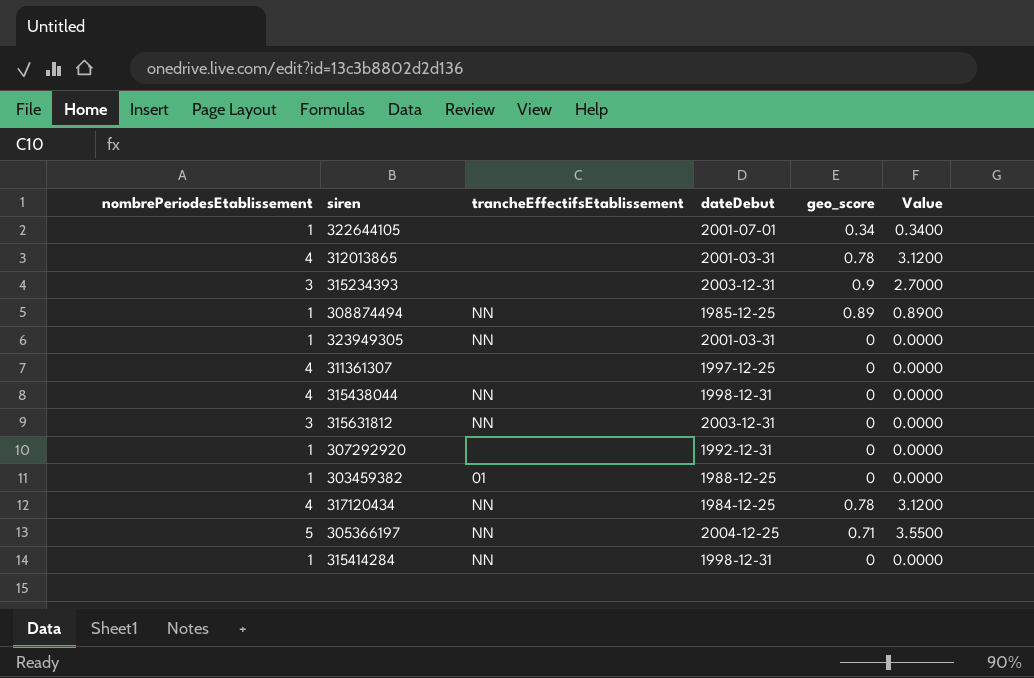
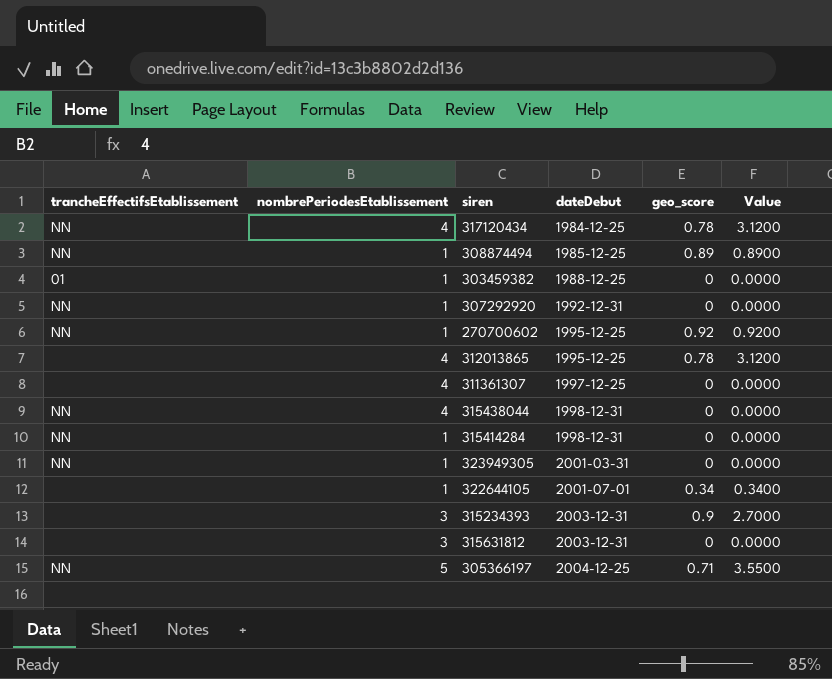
row order: none -> dateDebut ascending
column trancheEffectifsEtablissement | position: 3 -> 1
307292920 | trancheEffectifsEtablissement: none -> NN
row 270700602: none -> NN | 1 | 1995-12-25 | 0.92 | 0.9200
312013865 | dateDebut: 2001-03-31 -> 1995-12-25
315631812 | trancheEffectifsEtablissement: NN -> none

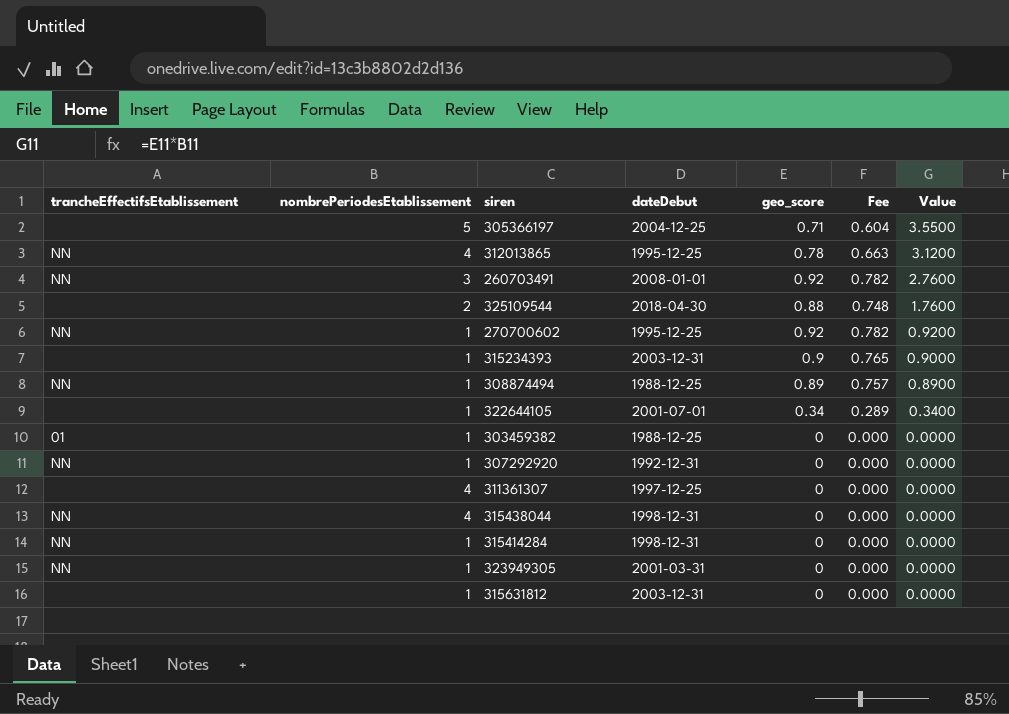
row order: dateDebut ascending -> Value descending
column Fee | formula: none -> [geo_score] * 0.85
row 317120434: NN | 4 | 1984-12-25 | 0.78 | 3.1200 -> none
305366197 | trancheEffectifsEtablissement: NN -> none
312013865 | trancheEffectifsEtablissement: none -> NN
row 260703491: none -> NN | 3 | 2008-01-01 | 0.92 | 0.782 | 2.7600
row 325109544: none -> none | 2 | 2018-04-30 | 0.88 | 0.748 | 1.7600
315234393 | nombrePeriodesEtablissement: 3 -> 1
315234393 | Value: 2.7000 -> 0.9000
308874494 | dateDebut: 1985-12-25 -> 1988-12-25
315631812 | nombrePeriodesEtablissement: 3 -> 1

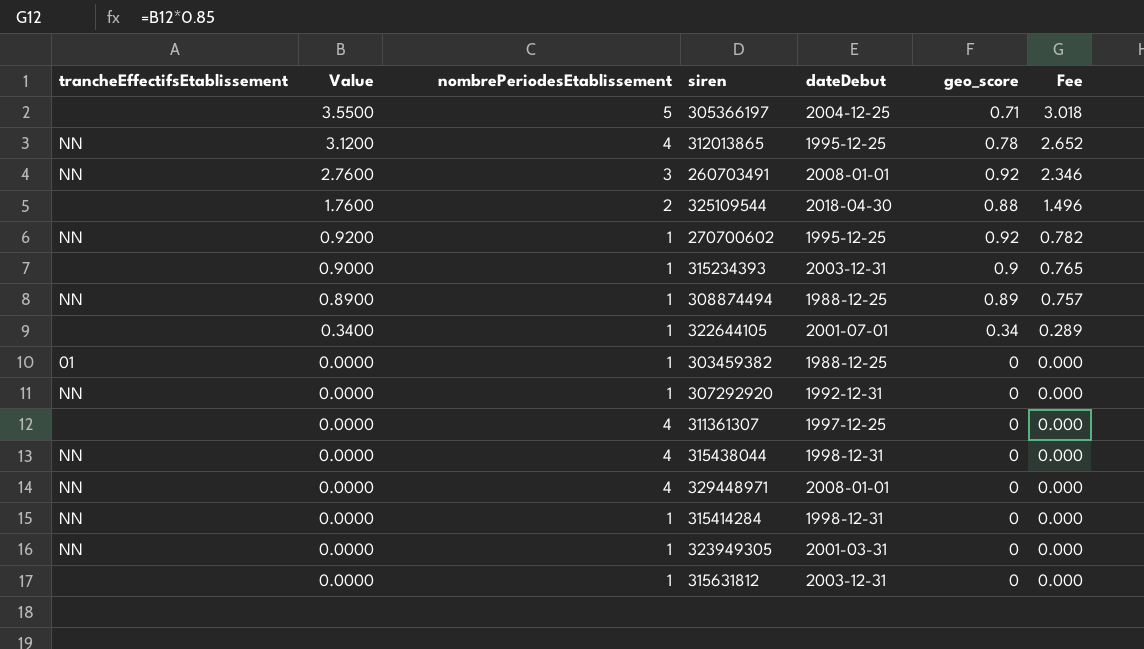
column Value | position: 7 -> 2
column Fee | formula: [geo_score] * 0.85 -> [Value] * 0.85
row 329448971: none -> NN | 0.0000 | 4 | 2008-01-01 | 0 | 0.000

